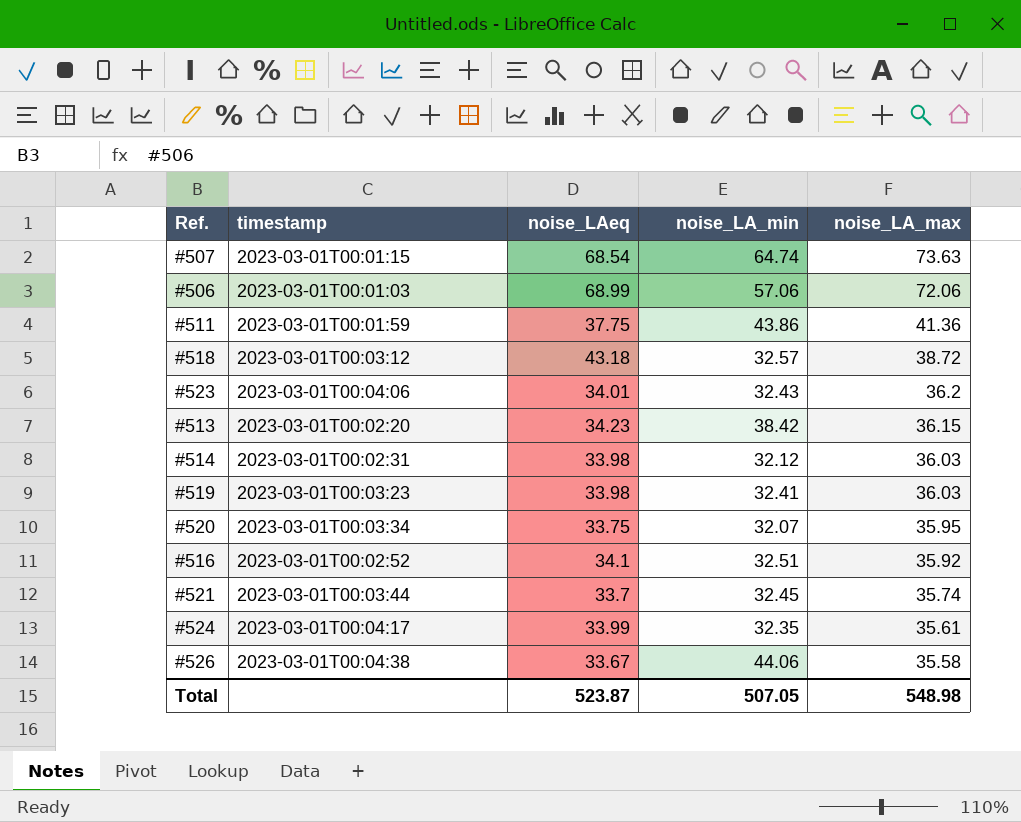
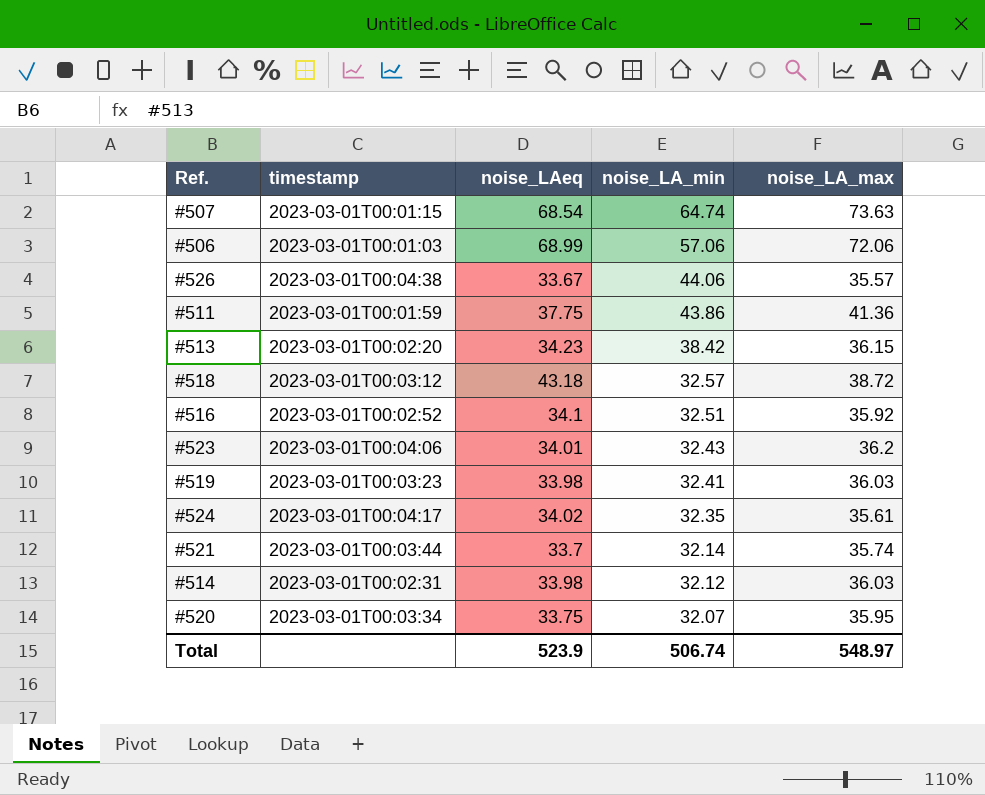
row order: noise_LA_max descending -> noise_LA_min descending
#526 | noise_LA_max: 35.58 -> 35.57
#524 | noise_LAeq: 33.99 -> 34.02
#521 | noise_LA_min: 32.45 -> 32.14
Total | noise_LAeq: 523.87 -> 523.9
Total | noise_LA_min: 507.05 -> 506.74
Total | noise_LA_max: 548.98 -> 548.97

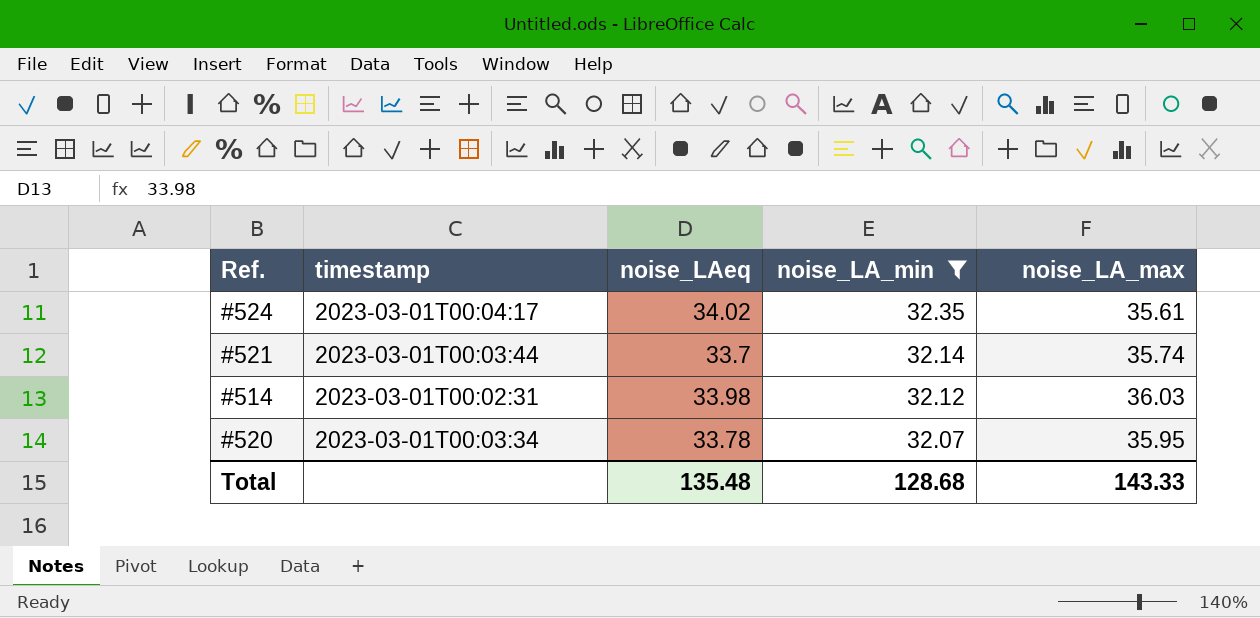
filter: none -> noise_LA_min <= 32.35
#520 | noise_LAeq: 33.75 -> 33.78
Total | noise_LAeq: 523.9 -> 135.48
Total | noise_LA_min: 506.74 -> 128.68
Total | noise_LA_max: 548.97 -> 143.33

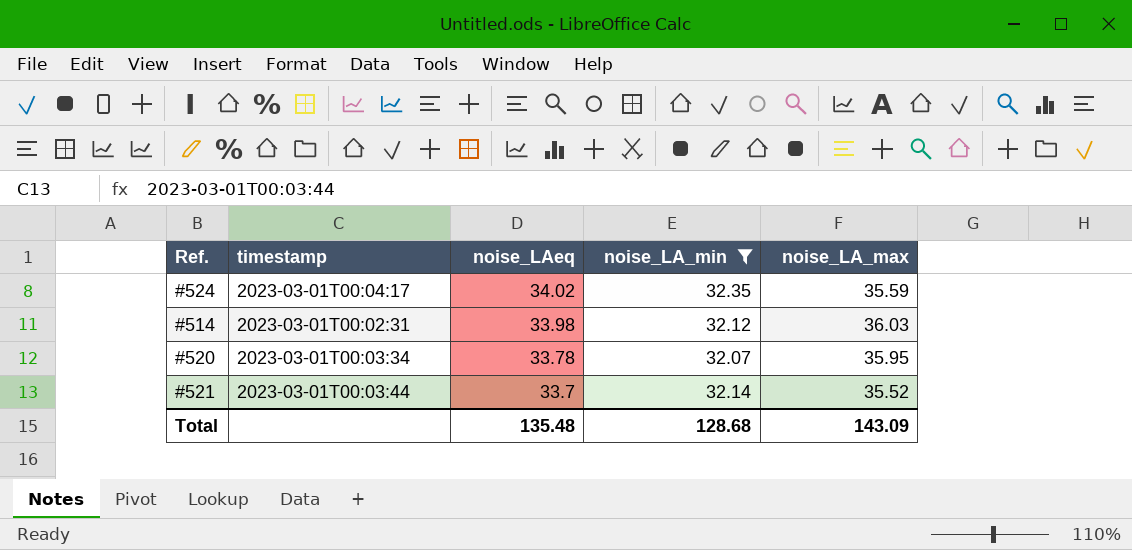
row order: noise_LA_min descending -> noise_LAeq descending
#524 | noise_LA_max: 35.61 -> 35.59
#521 | noise_LA_max: 35.74 -> 35.52
Total | noise_LA_max: 143.33 -> 143.09

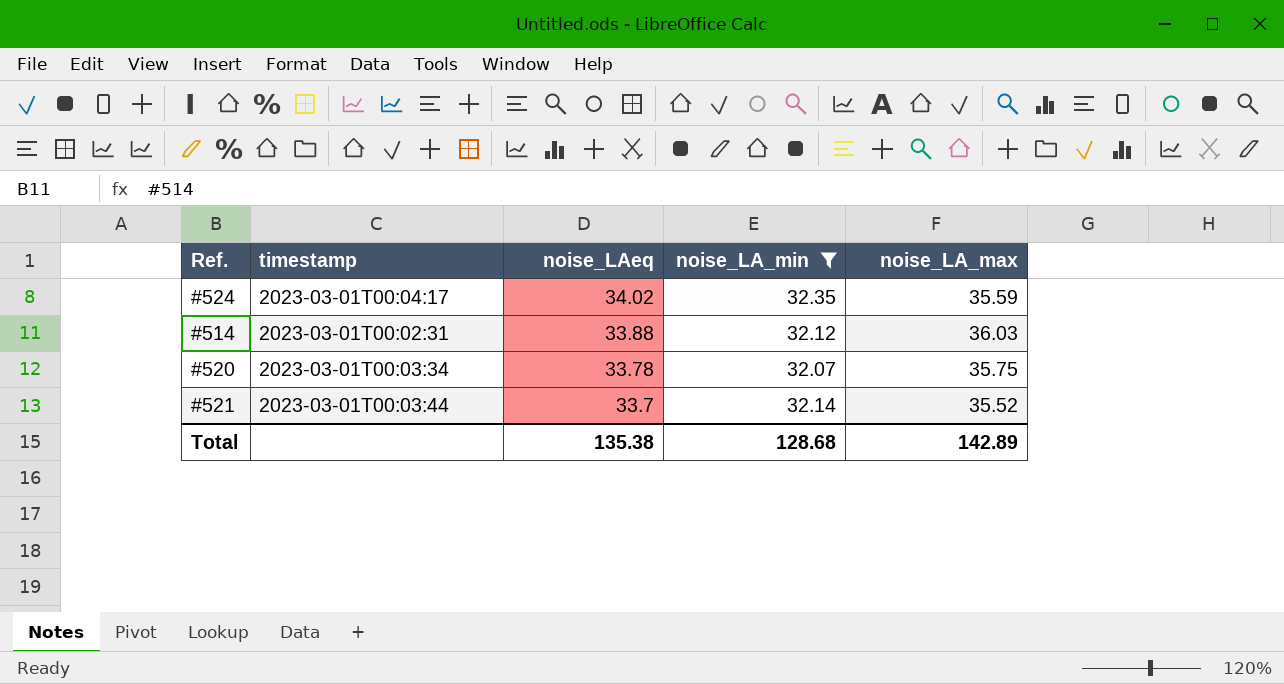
#514 | noise_LAeq: 33.98 -> 33.88
#520 | noise_LA_max: 35.95 -> 35.75
Total | noise_LAeq: 135.48 -> 135.38
Total | noise_LA_max: 143.09 -> 142.89

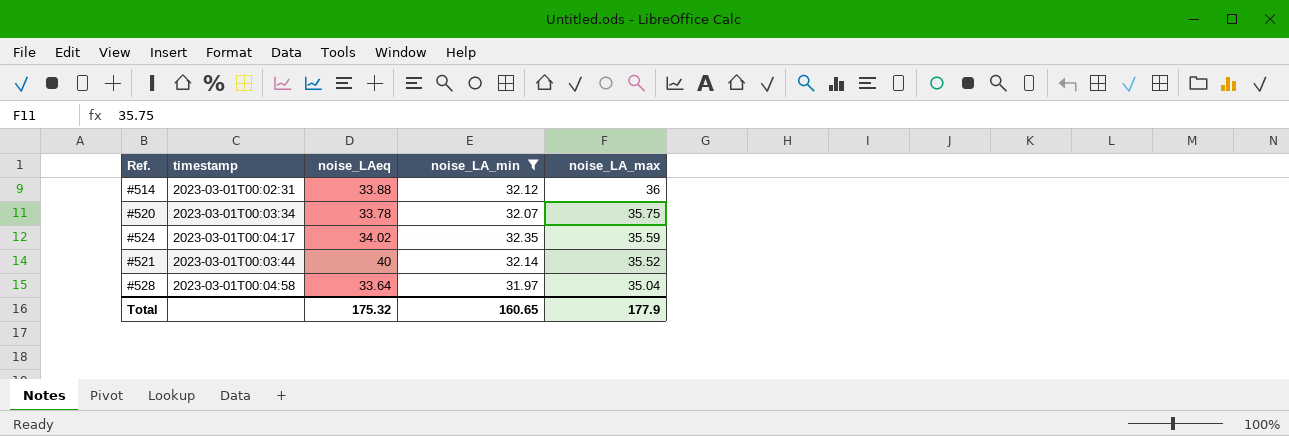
row order: noise_LAeq descending -> noise_LA_max descending
#514 | noise_LA_max: 36.03 -> 36
#521 | noise_LAeq: 33.7 -> 40
row #528: none -> 2023-03-01T00:04:58 | 33.64 | 31.97 | 35.04
Total | noise_LAeq: 135.38 -> 175.32
Total | noise_LA_min: 128.68 -> 160.65
Total | noise_LA_max: 142.89 -> 177.9

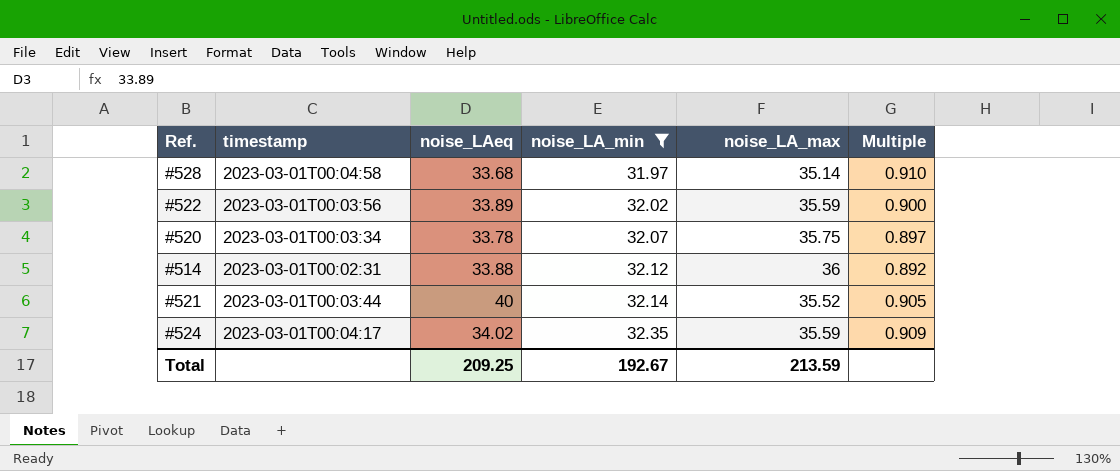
row order: noise_LA_max descending -> noise_LA_min ascending
column Multiple | formula: none -> [noise_LA_min] / [noise_LA_max]
#528 | noise_LAeq: 33.64 -> 33.68
#528 | noise_LA_max: 35.04 -> 35.14
row #522: none -> 2023-03-01T00:03:56 | 33.89 | 32.02 | 35.59 | 0.900
Total | noise_LAeq: 175.32 -> 209.25
Total | noise_LA_min: 160.65 -> 192.67
Total | noise_LA_max: 177.9 -> 213.59

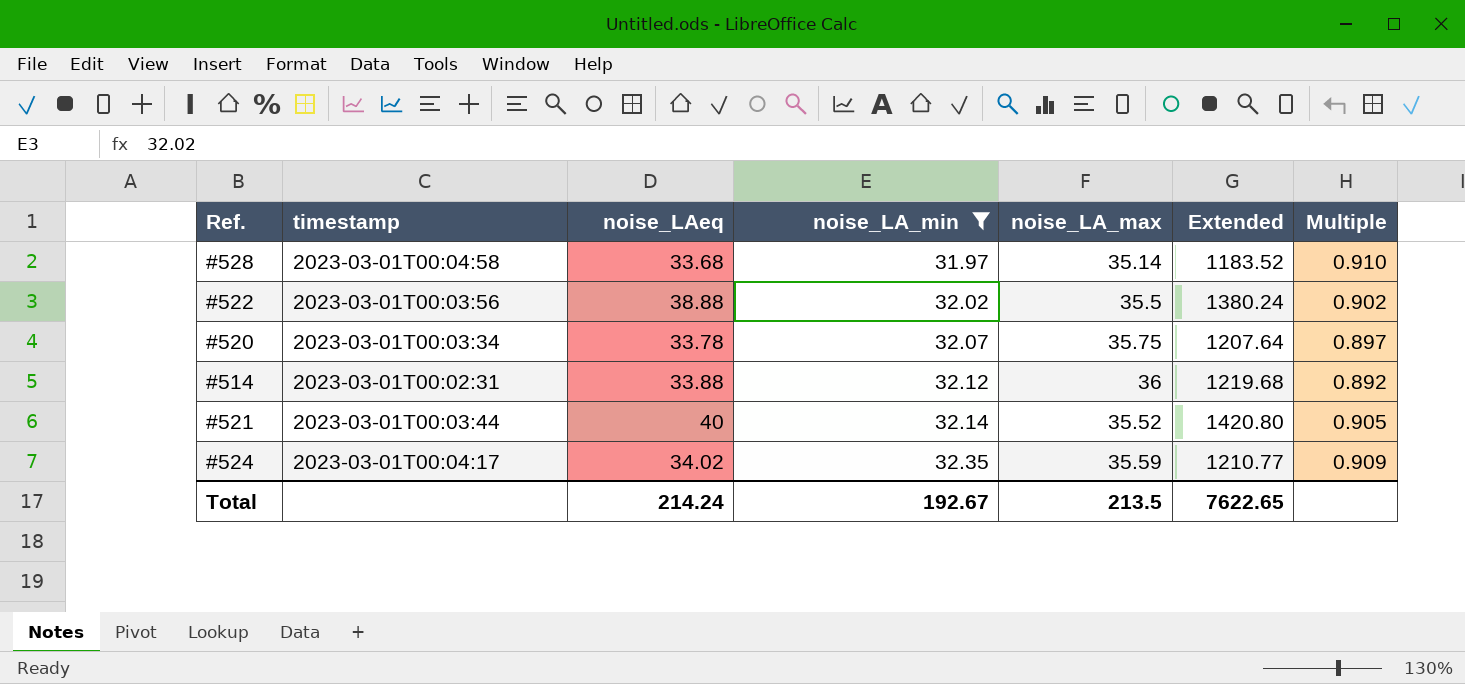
column Extended | formula: none -> [noise_LAeq] * [noise_LA_max]
#522 | noise_LAeq: 33.89 -> 38.88
#522 | noise_LA_max: 35.59 -> 35.5
#522 | Multiple: 0.900 -> 0.902
Total | noise_LAeq: 209.25 -> 214.24
Total | noise_LA_max: 213.59 -> 213.5

